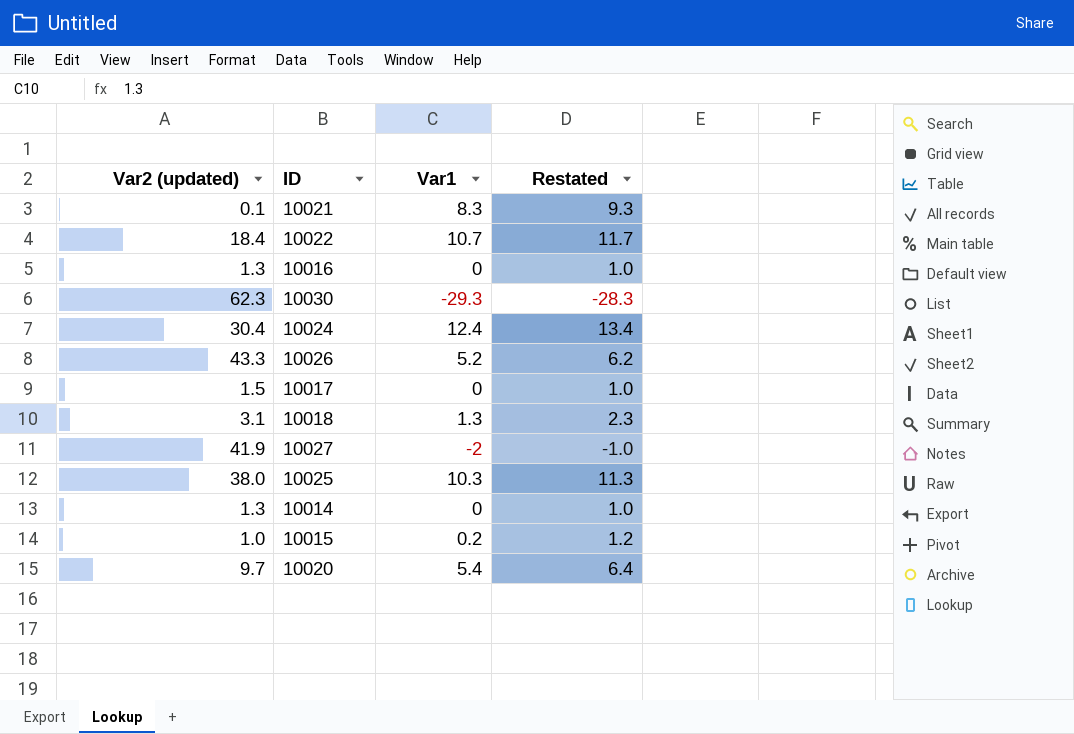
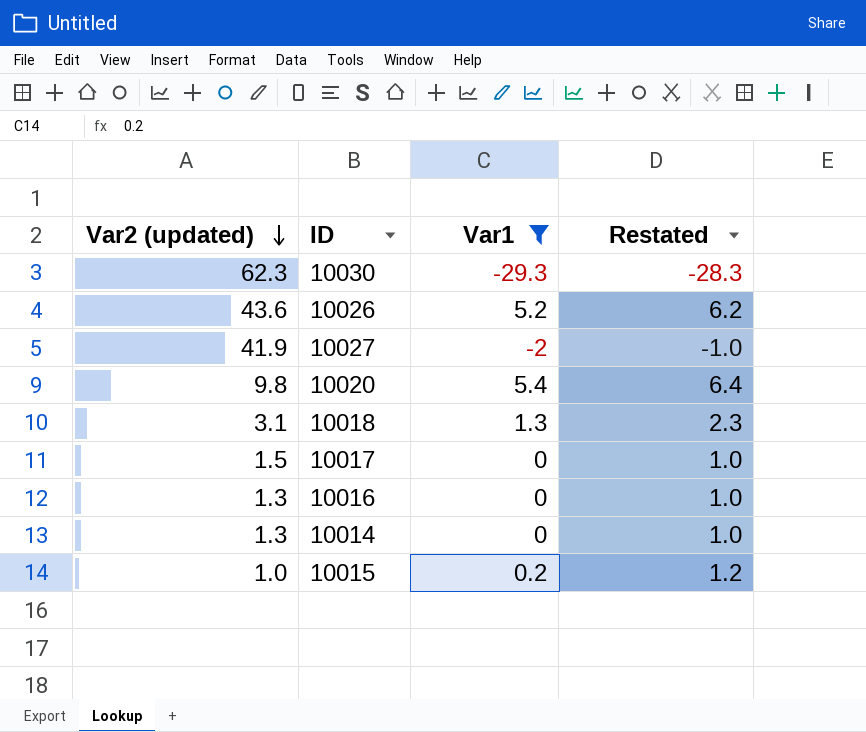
filter: none -> Var1 <= 5.4
row order: none -> Var2 (updated) descending
10026 | Var2 (updated): 43.3 -> 43.6
10020 | Var2 (updated): 9.7 -> 9.8

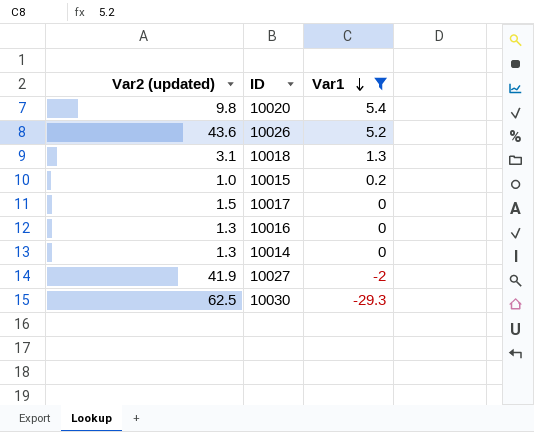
row order: Var2 (updated) descending -> Var1 descending
column Restated | formula: [Var1] + 1 -> none
10030 | Var2 (updated): 62.3 -> 62.5

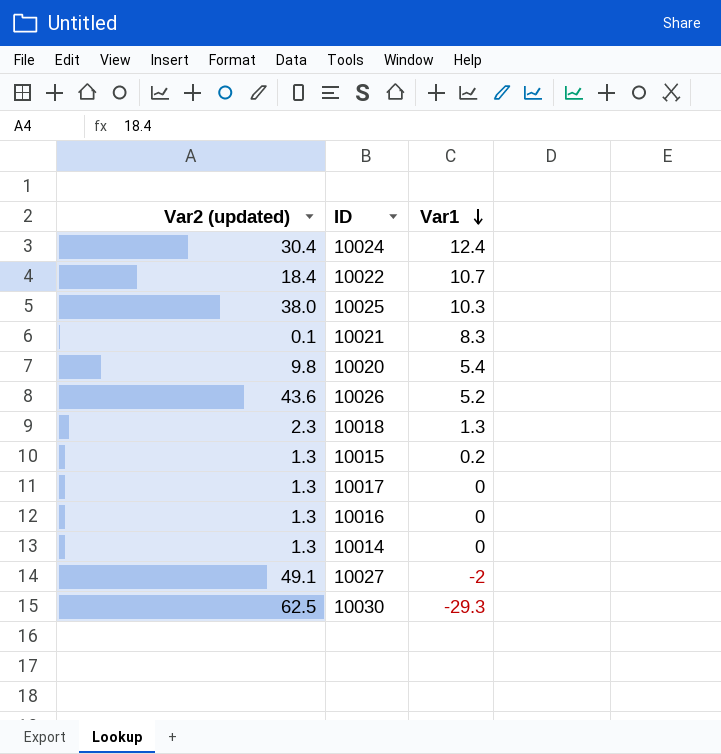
filter: Var1 <= 5.4 -> none
10018 | Var2 (updated): 3.1 -> 2.3
10015 | Var2 (updated): 1.0 -> 1.3
10017 | Var2 (updated): 1.5 -> 1.3
10027 | Var2 (updated): 41.9 -> 49.1

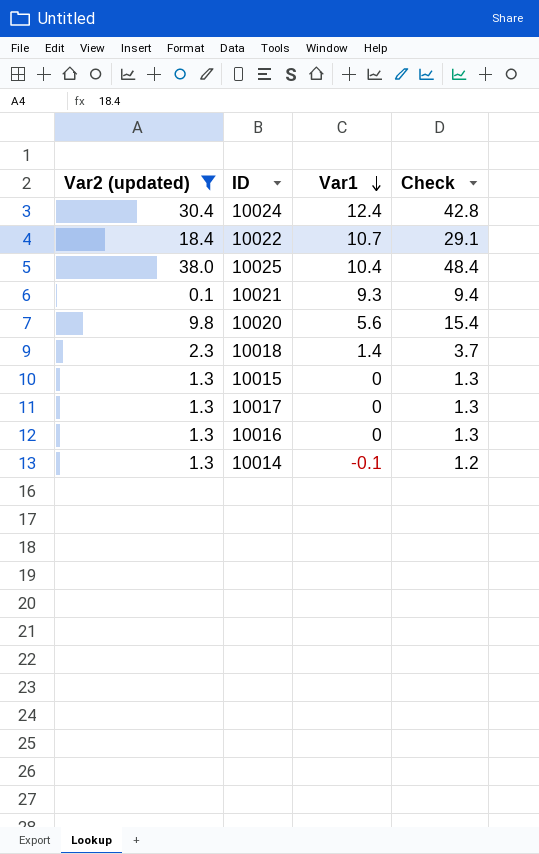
filter: none -> Var2 (updated) <= 38.0
column Check | formula: none -> [Var2 (updated)] + [Var1]
10025 | Var1: 10.3 -> 10.4
10021 | Var1: 8.3 -> 9.3
10020 | Var1: 5.4 -> 5.6
10018 | Var1: 1.3 -> 1.4
10015 | Var1: 0.2 -> 0
10014 | Var1: 0 -> -0.1

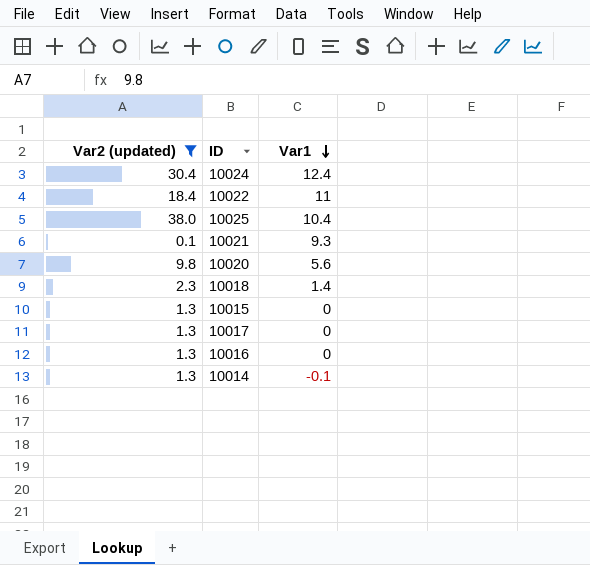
column Check | formula: [Var2 (updated)] + [Var1] -> none
10022 | Var1: 10.7 -> 11

